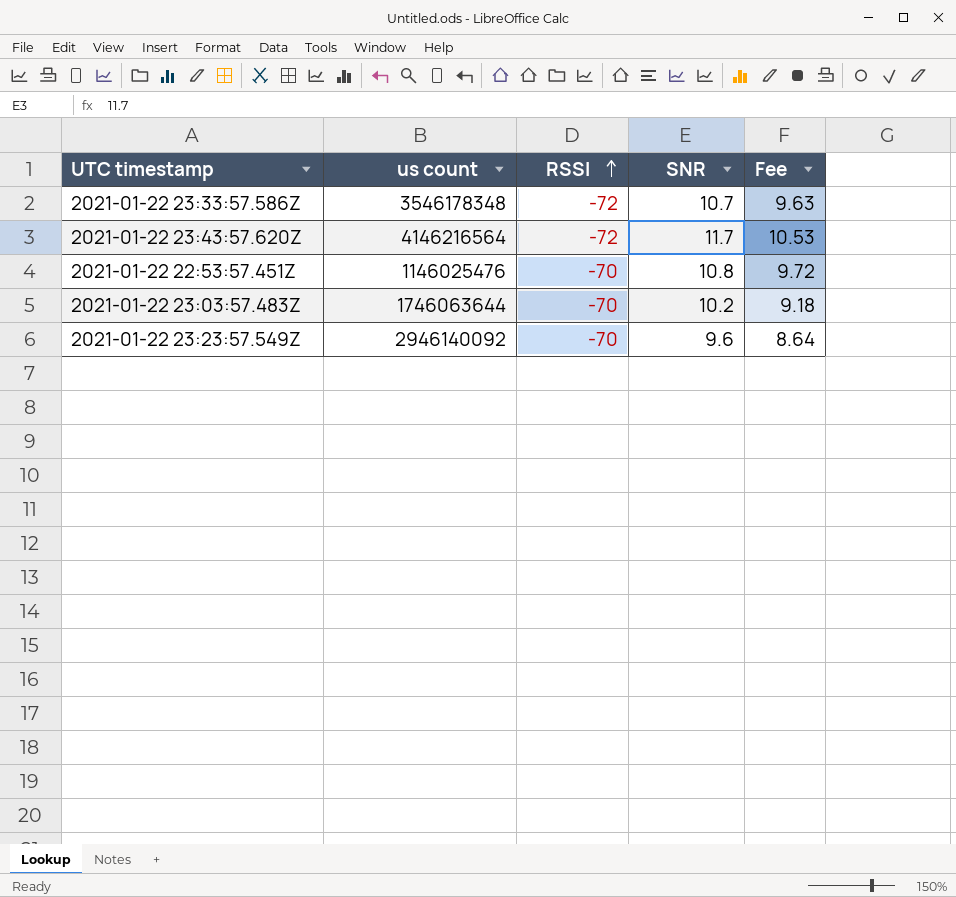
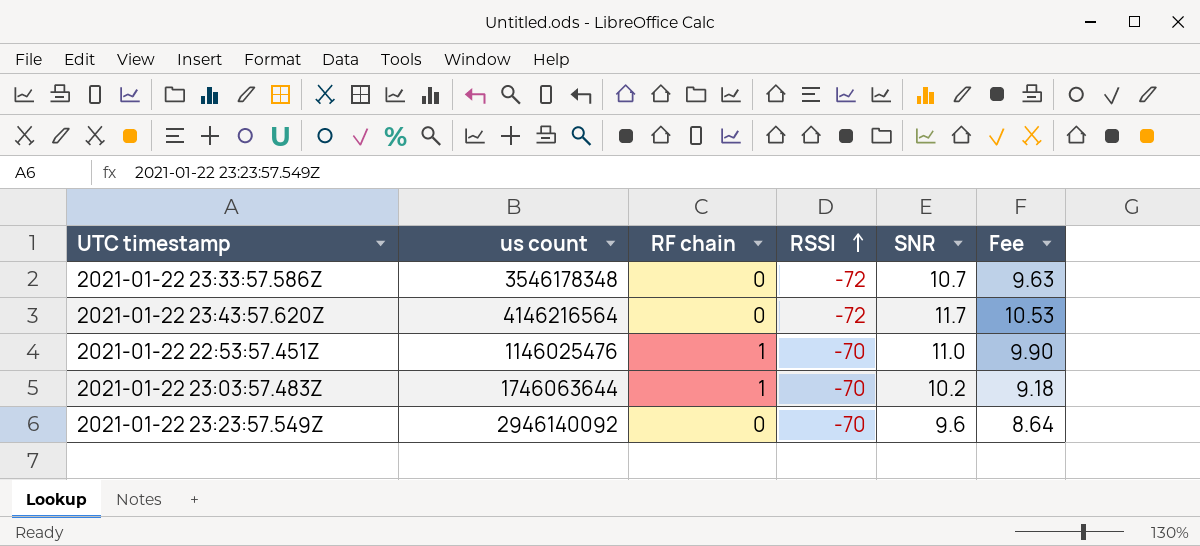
column RF chain | position: none -> 3
2021-01-22 22:53:57.451Z | SNR: 10.8 -> 11.0
2021-01-22 22:53:57.451Z | Fee: 9.72 -> 9.90

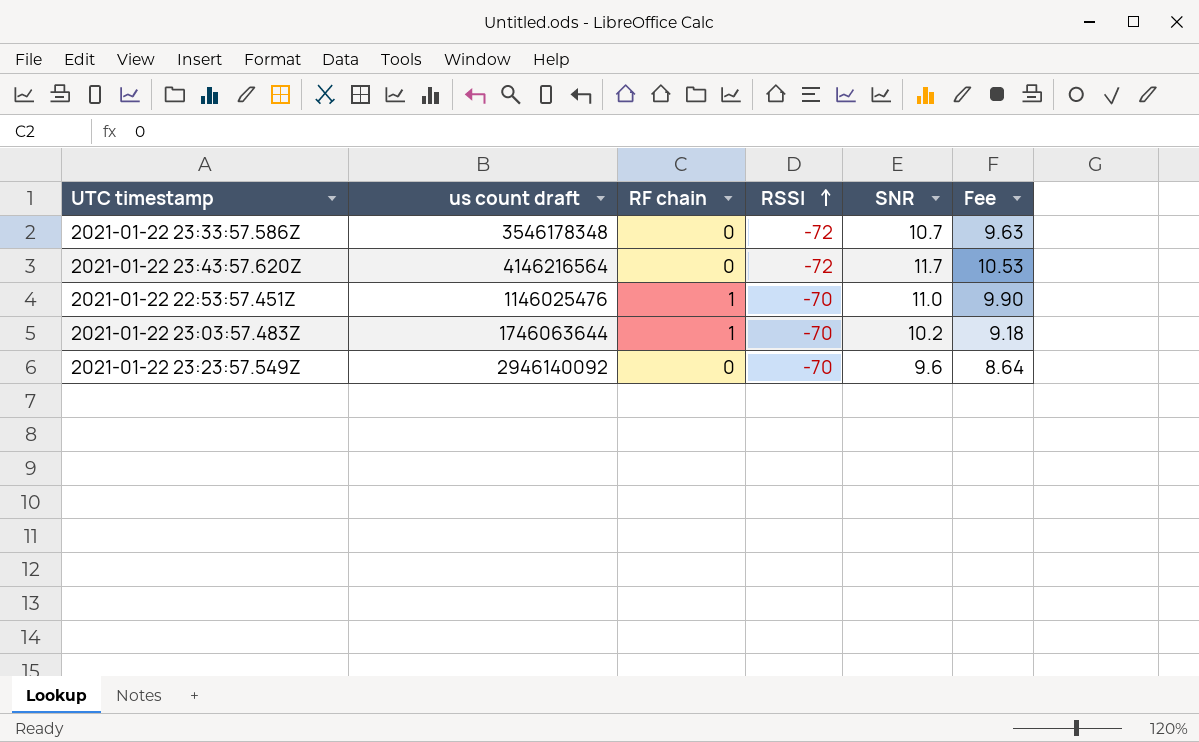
column name: us count -> us count draft

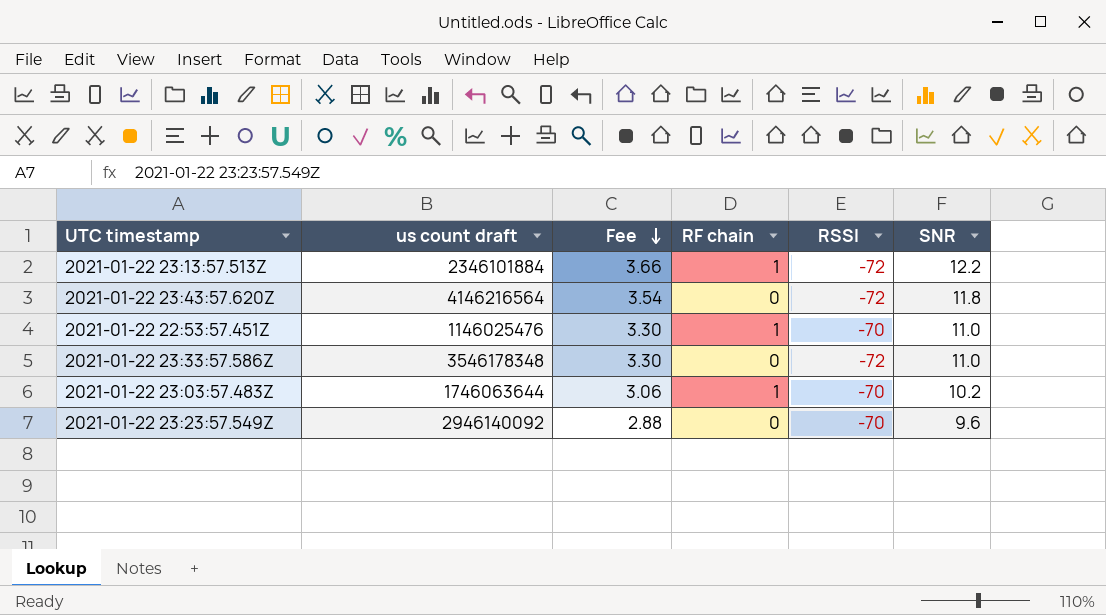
row order: RSSI ascending -> Fee descending
column Fee | formula: [SNR] * 0.9 -> [SNR] * 0.3
column Fee | position: 6 -> 3
row 2021-01-22 23:13:57.513Z: none -> 2346101884 | 3.66 | 1 | -72 | 12.2
2021-01-22 23:43:57.620Z | SNR: 11.7 -> 11.8
2021-01-22 23:33:57.586Z | SNR: 10.7 -> 11.0

